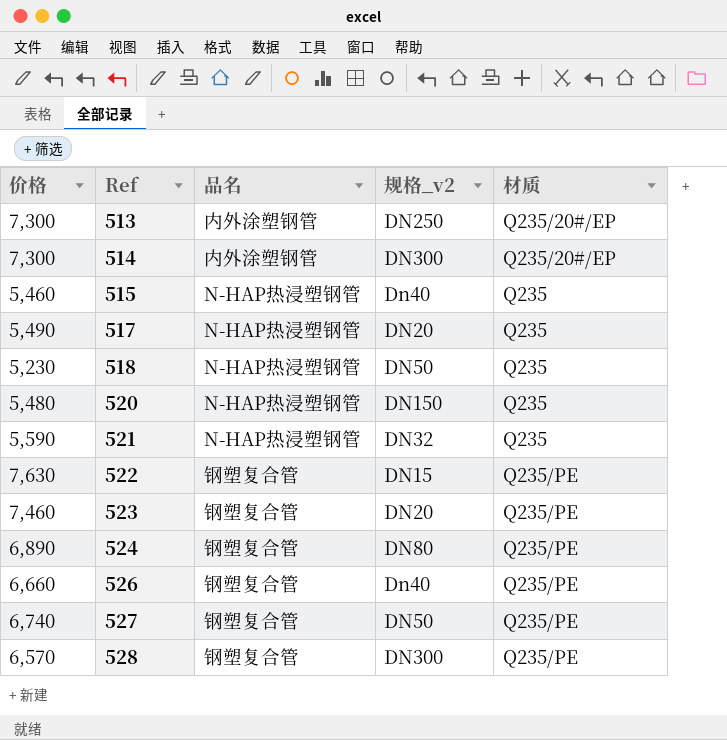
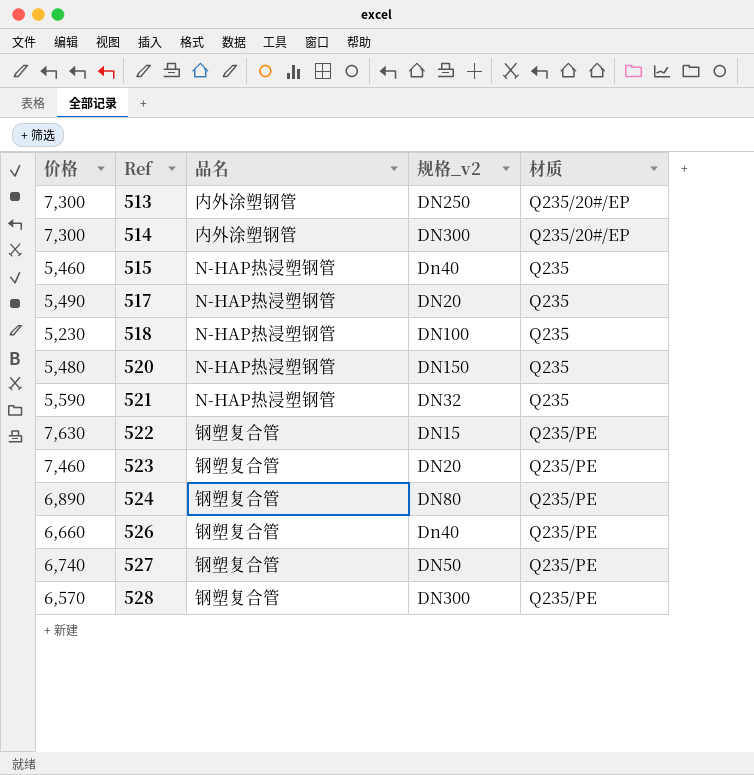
518 | 规格_v2: DN50 -> DN100

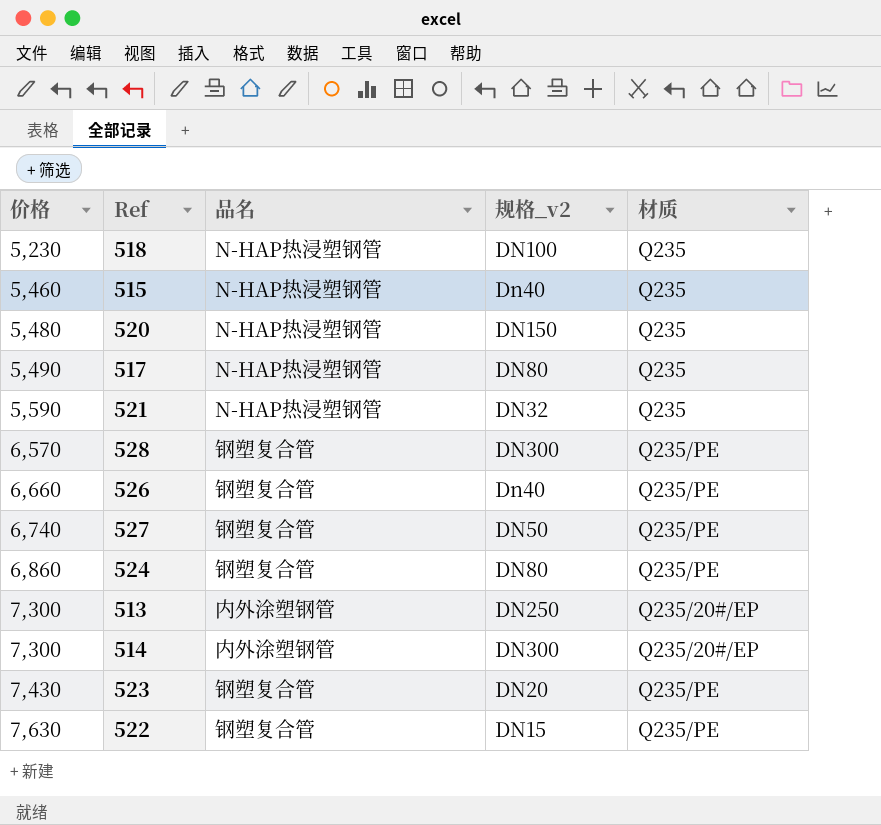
row order: Ref ascending -> 价格 ascending
517 | 规格_v2: DN20 -> DN80
524 | 价格: 6,890 -> 6,860
523 | 价格: 7,460 -> 7,430

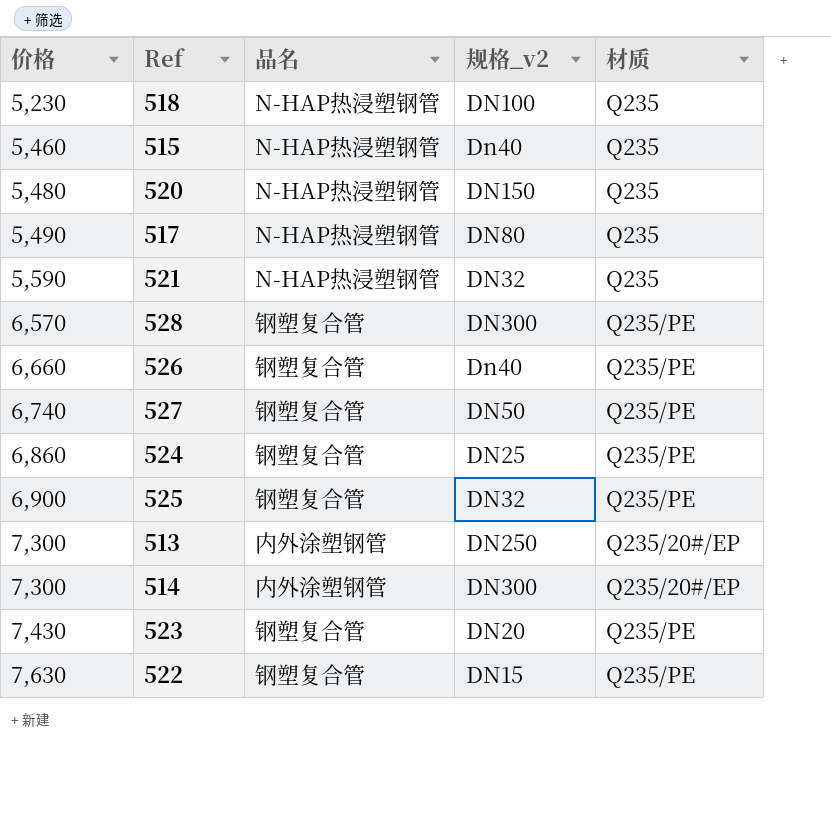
524 | 规格_v2: DN80 -> DN25
row 525: none -> 6,900 | 钢塑复合管 | DN32 | Q235/PE

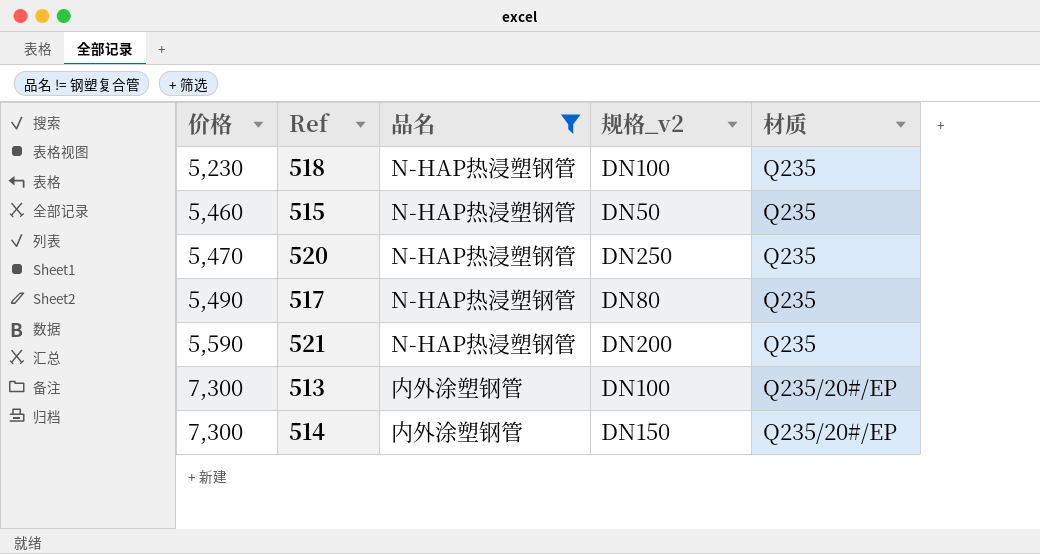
filter: none -> 品名 != 钢塑复合管
515 | 规格_v2: Dn40 -> DN50
520 | 价格: 5,480 -> 5,470
520 | 规格_v2: DN150 -> DN250
521 | 规格_v2: DN32 -> DN200
513 | 规格_v2: DN250 -> DN100
514 | 规格_v2: DN300 -> DN150

